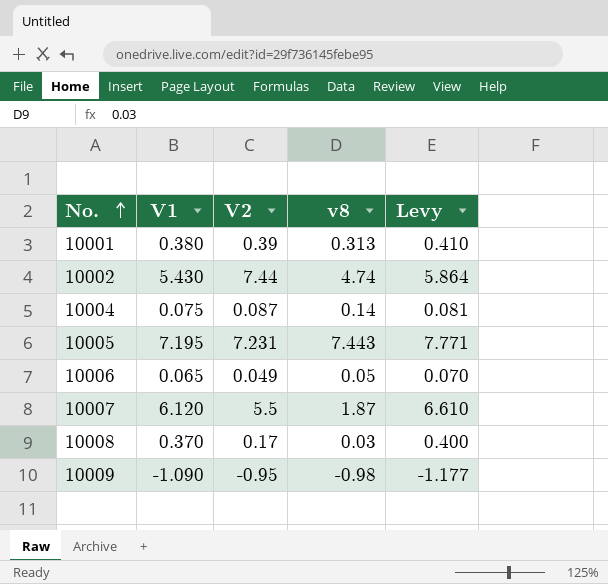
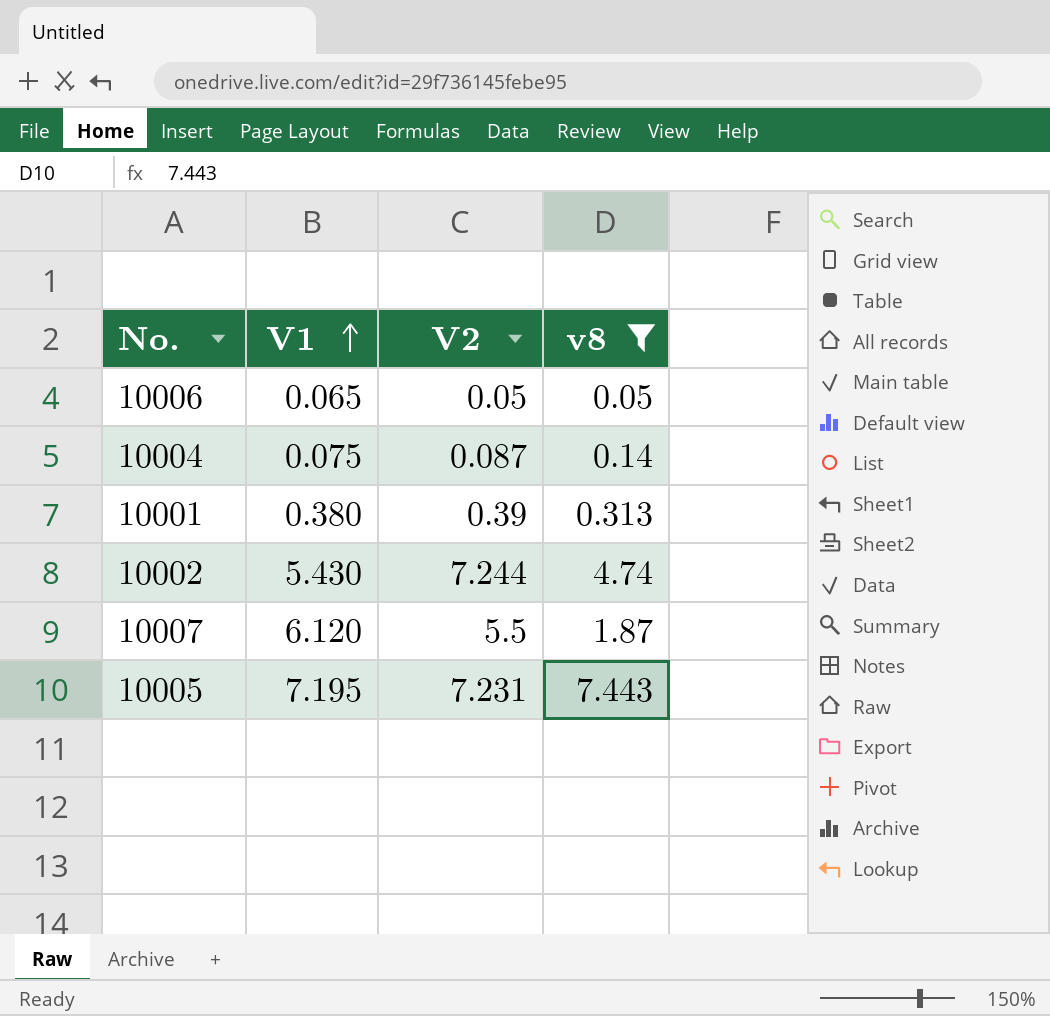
filter: none -> v8 >= 0.05
row order: No. ascending -> V1 ascending
column Levy | formula: [V1] * 1.08 -> none
10006 | V2: 0.049 -> 0.05
10002 | V2: 7.44 -> 7.244

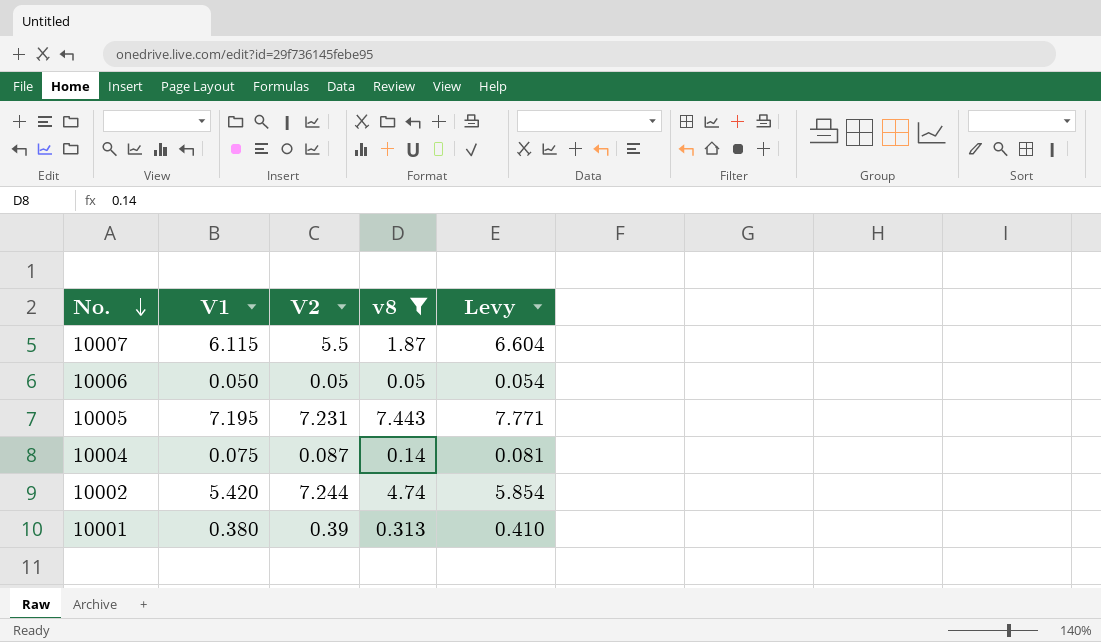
row order: V1 ascending -> No. descending
column Levy | formula: none -> [V1] * 1.08
10007 | V1: 6.120 -> 6.115
10006 | V1: 0.065 -> 0.050
10002 | V1: 5.430 -> 5.420

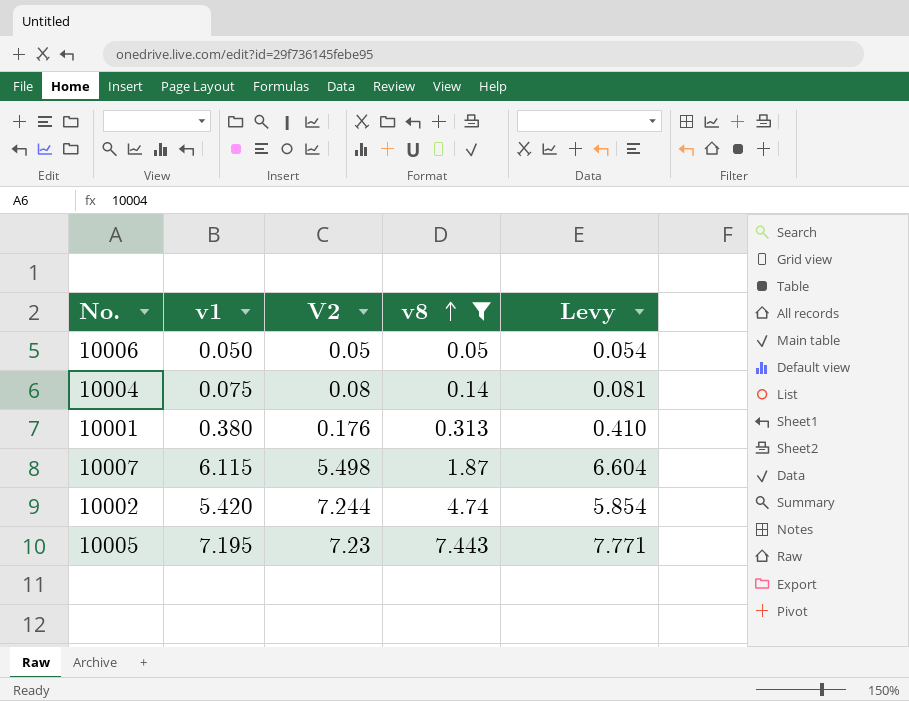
row order: No. descending -> v8 ascending
column name: V1 -> v1
10004 | V2: 0.087 -> 0.08
10001 | V2: 0.39 -> 0.176
10007 | V2: 5.5 -> 5.498
10005 | V2: 7.231 -> 7.23

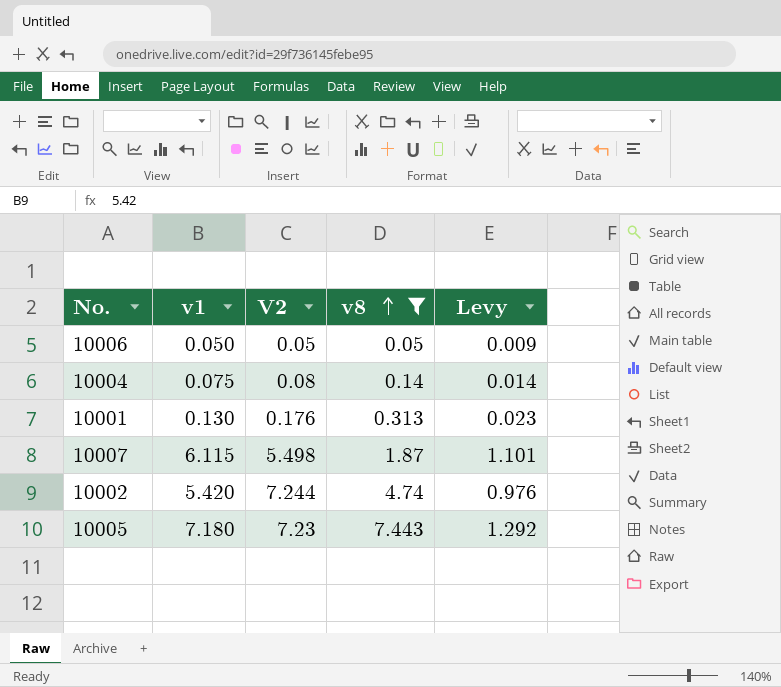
column Levy | formula: [v1] * 1.08 -> [v1] * 0.18
10001 | v1: 0.380 -> 0.130
10005 | v1: 7.195 -> 7.180

